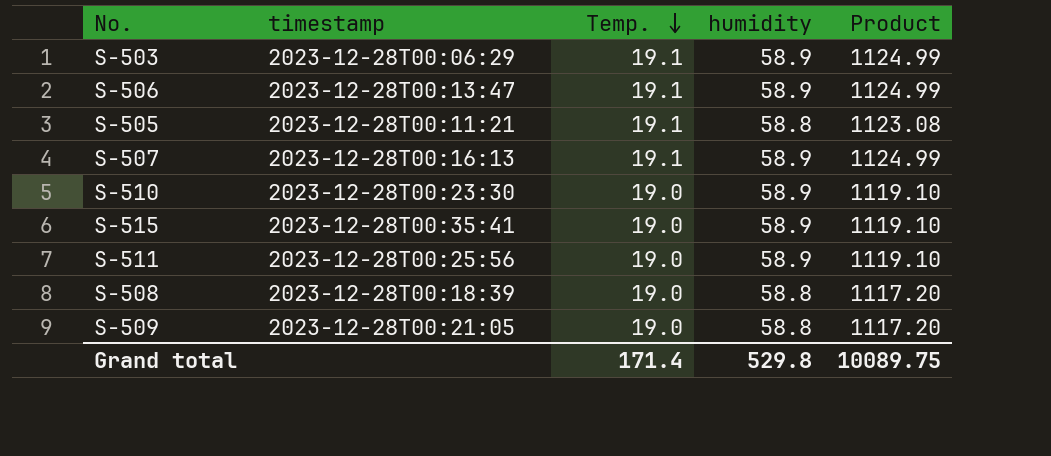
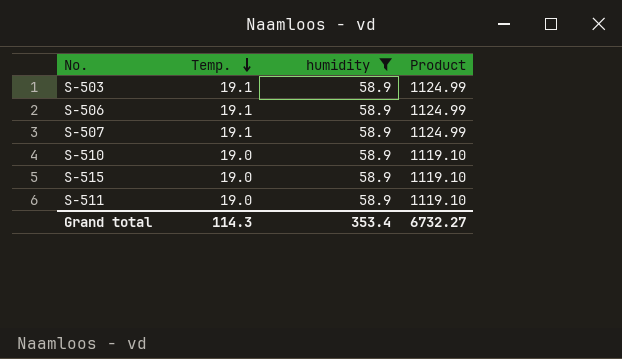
filter: none -> humidity = 58.9
column timestamp | position: 2 -> none
Grand total | Temp.: 171.4 -> 114.3
Grand total | humidity: 529.8 -> 353.4
Grand total | Product: 10089.75 -> 6732.27

